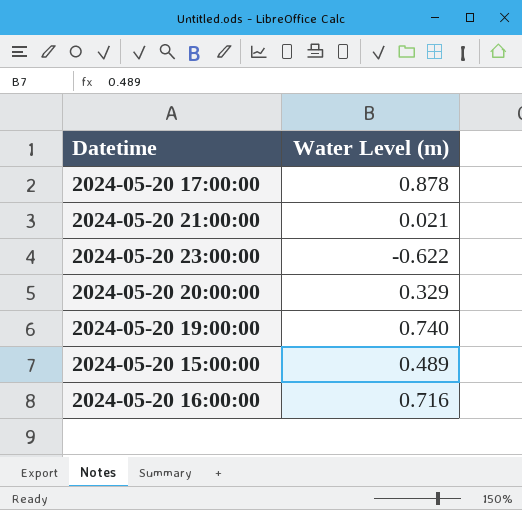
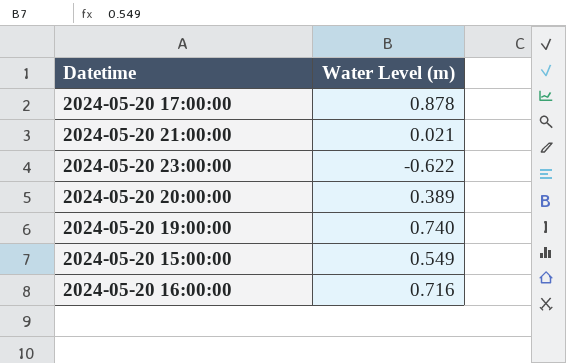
2024-05-20 20:00:00 | Water Level (m): 0.329 -> 0.389
2024-05-20 15:00:00 | Water Level (m): 0.489 -> 0.549

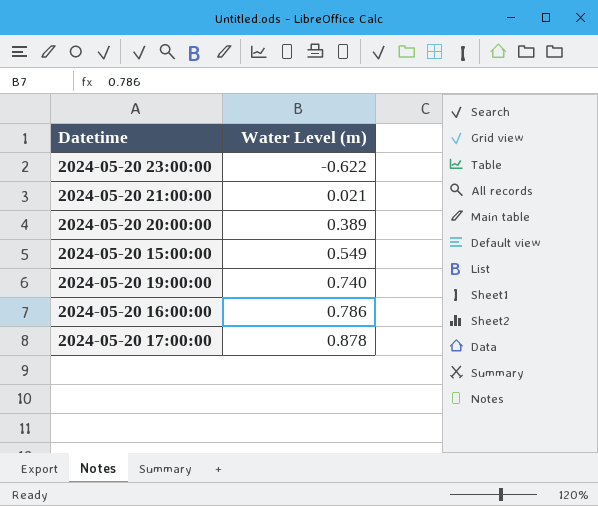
row order: none -> Water Level (m) ascending
2024-05-20 16:00:00 | Water Level (m): 0.716 -> 0.786

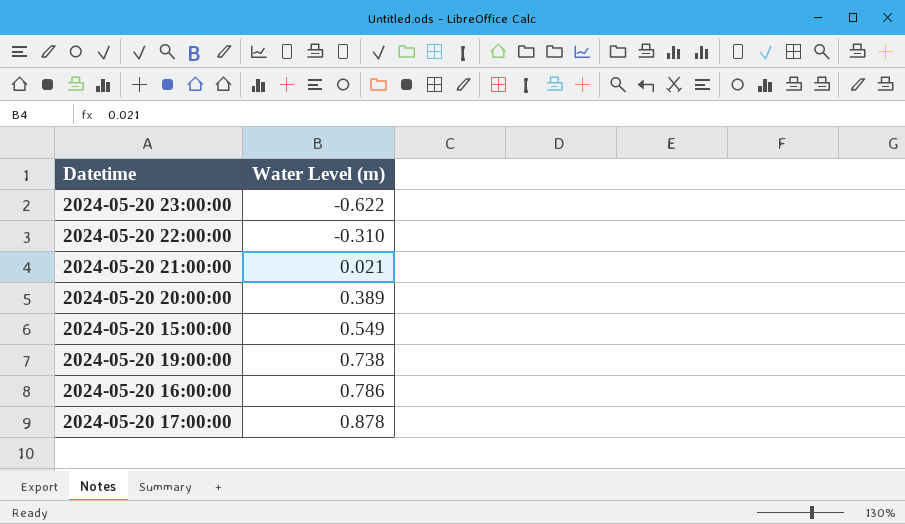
row 2024-05-20 22:00:00: none -> -0.310
2024-05-20 19:00:00 | Water Level (m): 0.740 -> 0.738

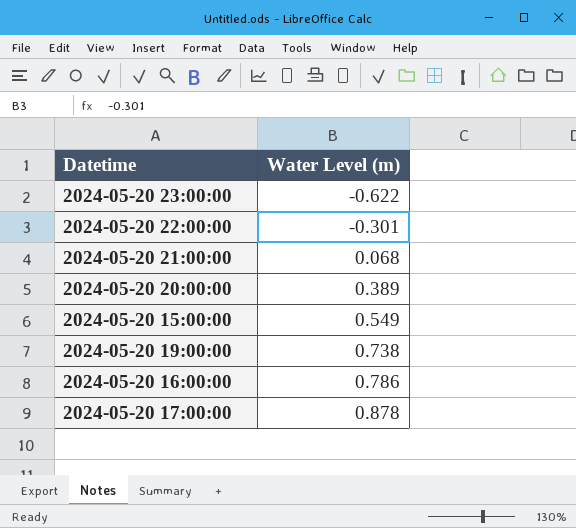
2024-05-20 22:00:00 | Water Level (m): -0.310 -> -0.301
2024-05-20 21:00:00 | Water Level (m): 0.021 -> 0.068

